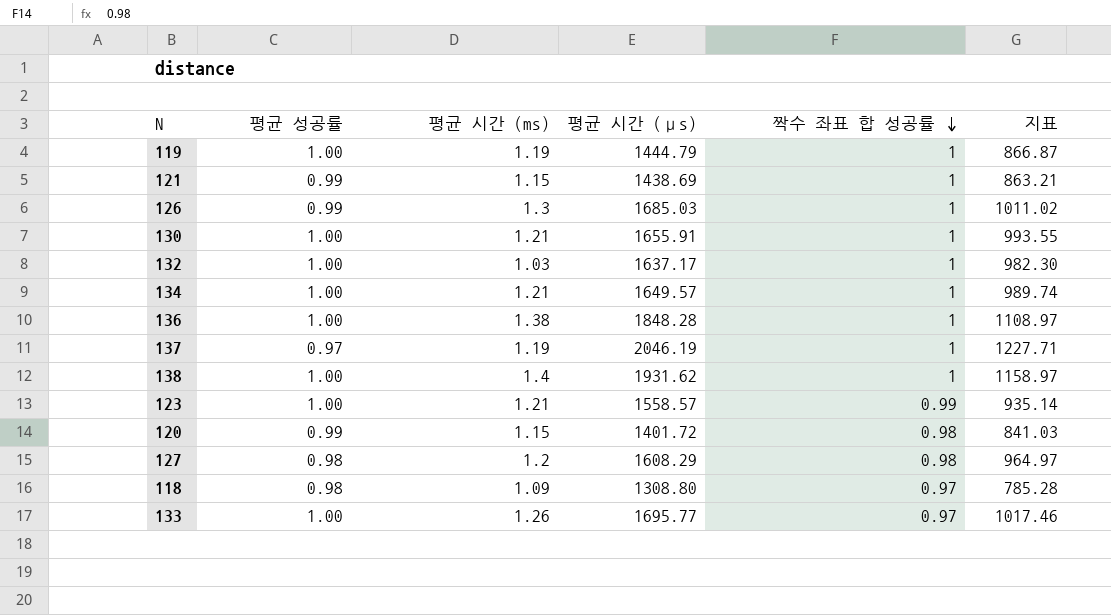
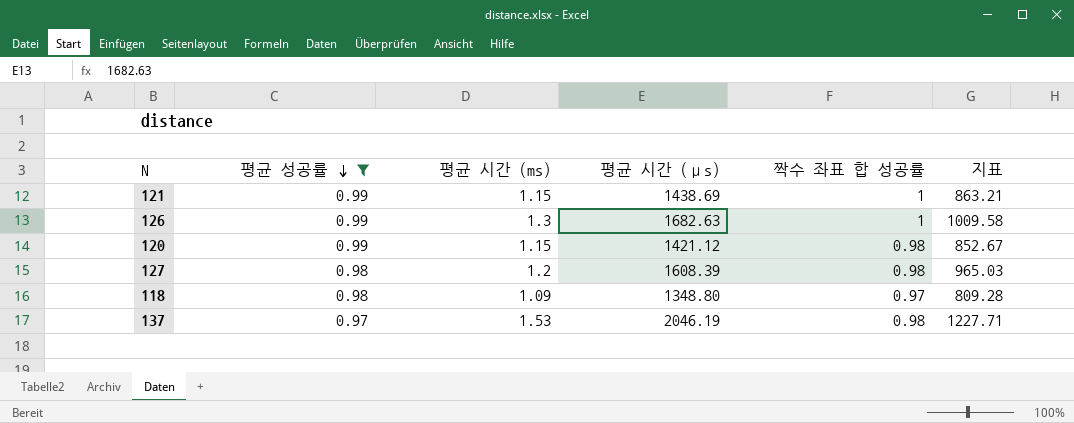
filter: none -> 평균 성공률 != 1.00
row order: 짝수 좌표 합 성공률 descending -> 평균 성공률 descending
126 | 평균 시간 (μs): 1685.03 -> 1682.63
126 | 지표: 1011.02 -> 1009.58
120 | 평균 시간 (μs): 1401.72 -> 1421.12
120 | 지표: 841.03 -> 852.67
127 | 평균 시간 (μs): 1608.29 -> 1608.39
127 | 지표: 964.97 -> 965.03
118 | 평균 시간 (μs): 1308.80 -> 1348.80
118 | 지표: 785.28 -> 809.28
137 | 평균 시간 (ms): 1.19 -> 1.53
137 | 짝수 좌표 합 성공률: 1 -> 0.98

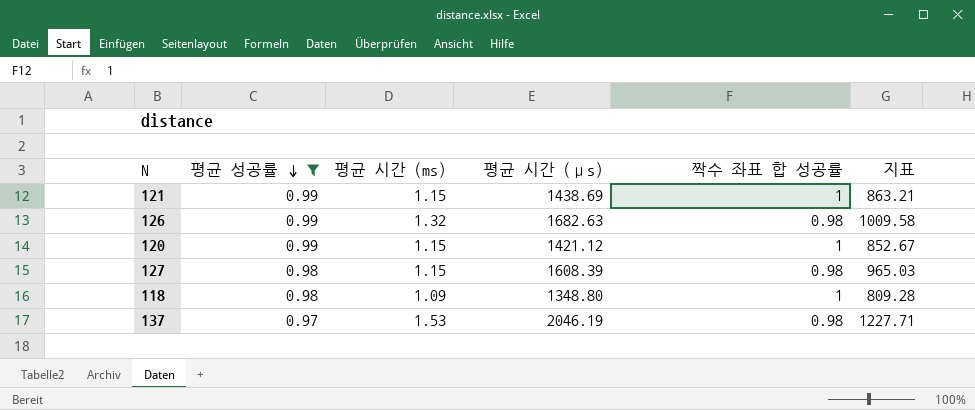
126 | 평균 시간 (ms): 1.3 -> 1.32
126 | 짝수 좌표 합 성공률: 1 -> 0.98
120 | 짝수 좌표 합 성공률: 0.98 -> 1
127 | 평균 시간 (ms): 1.2 -> 1.15
118 | 짝수 좌표 합 성공률: 0.97 -> 1

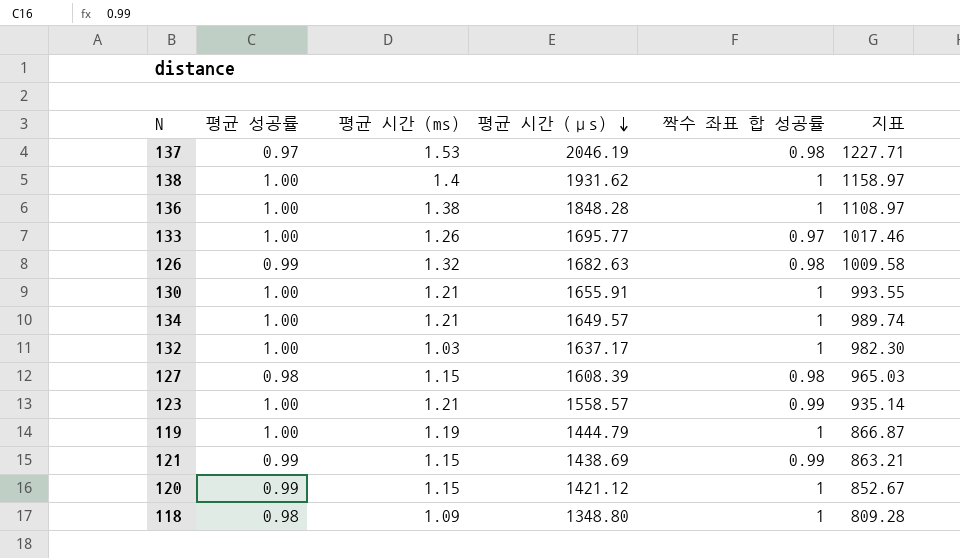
filter: 평균 성공률 != 1.00 -> none
row order: 평균 성공률 descending -> 평균 시간 (μs) descending
121 | 짝수 좌표 합 성공률: 1 -> 0.99

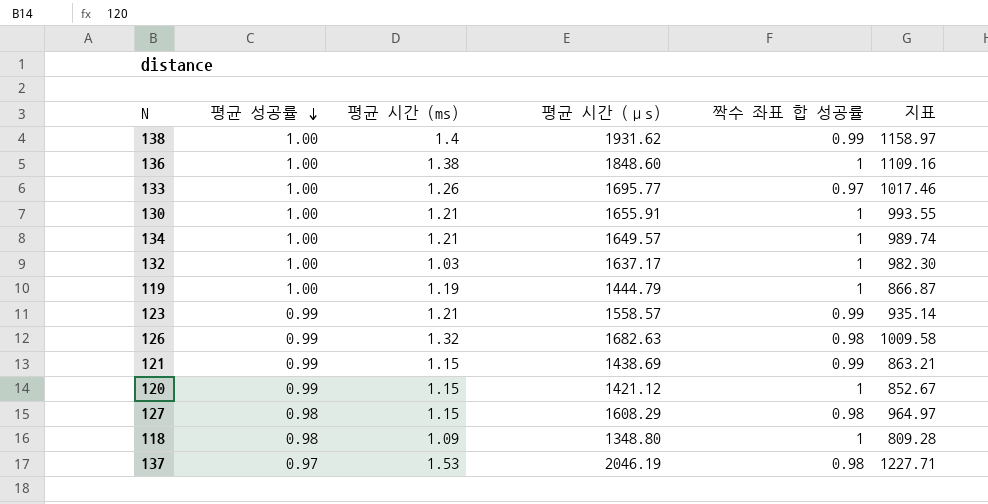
row order: 평균 시간 (μs) descending -> 평균 성공률 descending
138 | 짝수 좌표 합 성공률: 1 -> 0.99
136 | 평균 시간 (μs): 1848.28 -> 1848.60
136 | 지표: 1108.97 -> 1109.16
123 | 평균 성공률: 1.00 -> 0.99
127 | 평균 시간 (μs): 1608.39 -> 1608.29
127 | 지표: 965.03 -> 964.97

